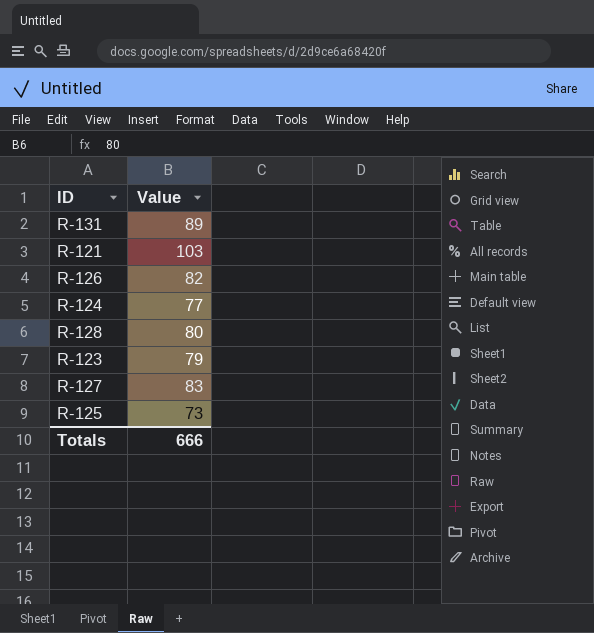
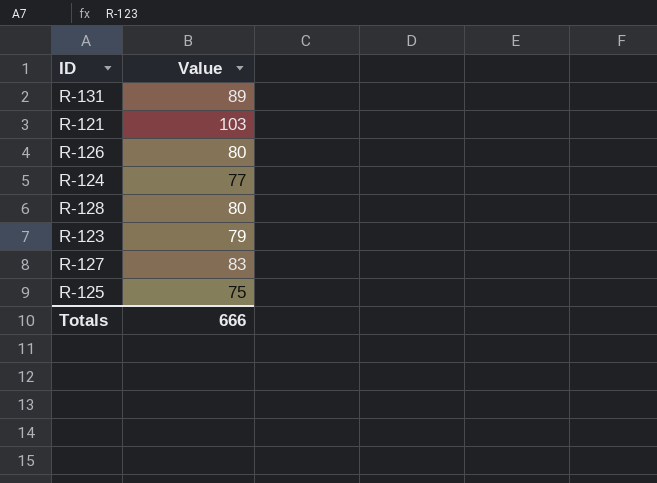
R-126 | Value: 82 -> 80
R-125 | Value: 73 -> 75

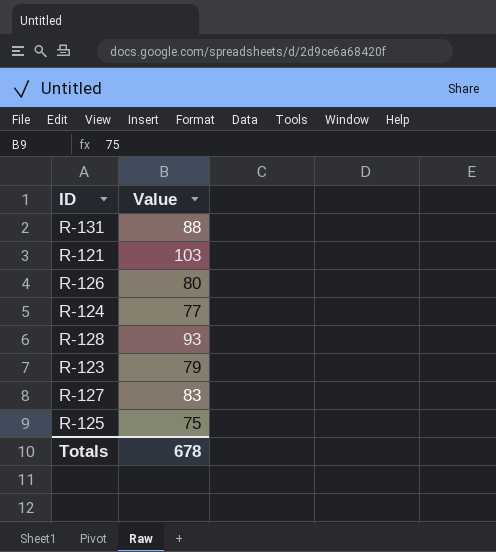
R-131 | Value: 89 -> 88
R-128 | Value: 80 -> 93
Totals | Value: 666 -> 678

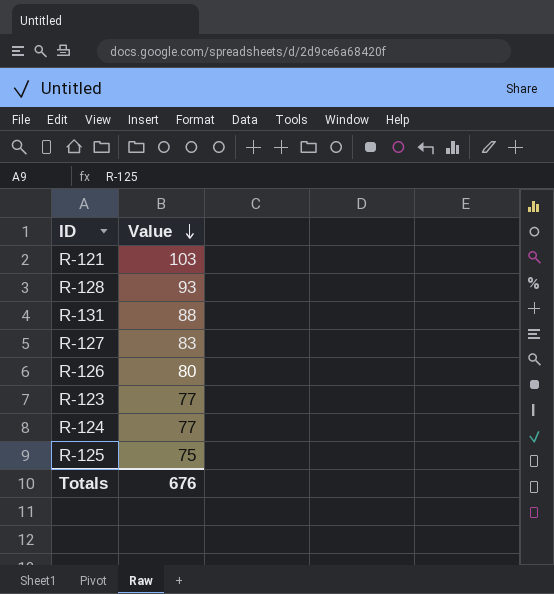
row order: none -> Value descending
R-123 | Value: 79 -> 77
Totals | Value: 678 -> 676

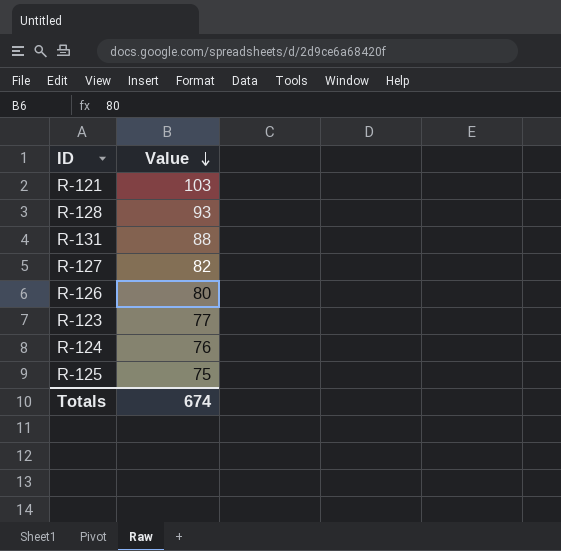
R-127 | Value: 83 -> 82
R-124 | Value: 77 -> 76
Totals | Value: 676 -> 674

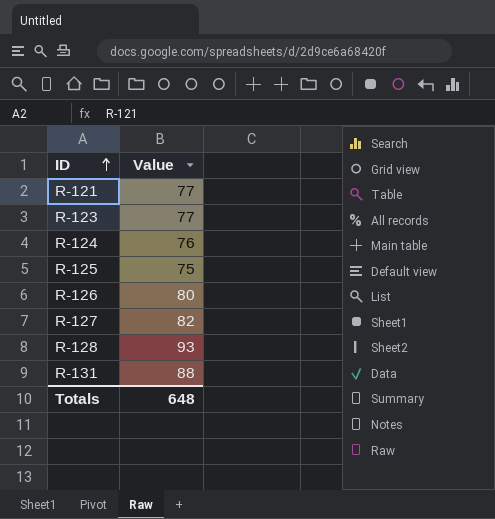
row order: Value descending -> ID ascending
R-121 | Value: 103 -> 77
Totals | Value: 674 -> 648

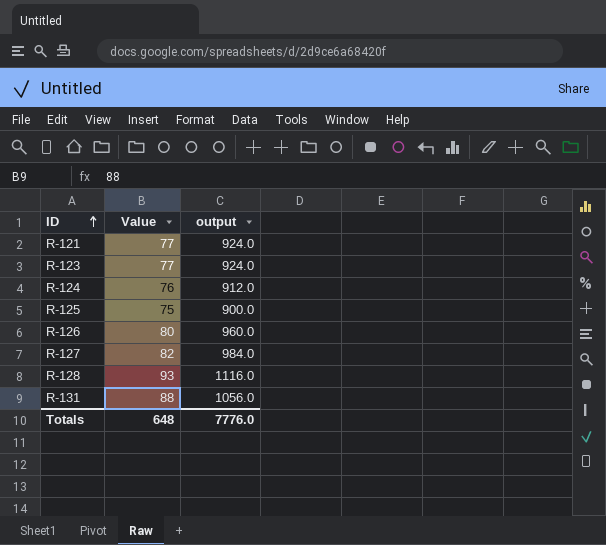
column output | formula: none -> [Value] * 12

